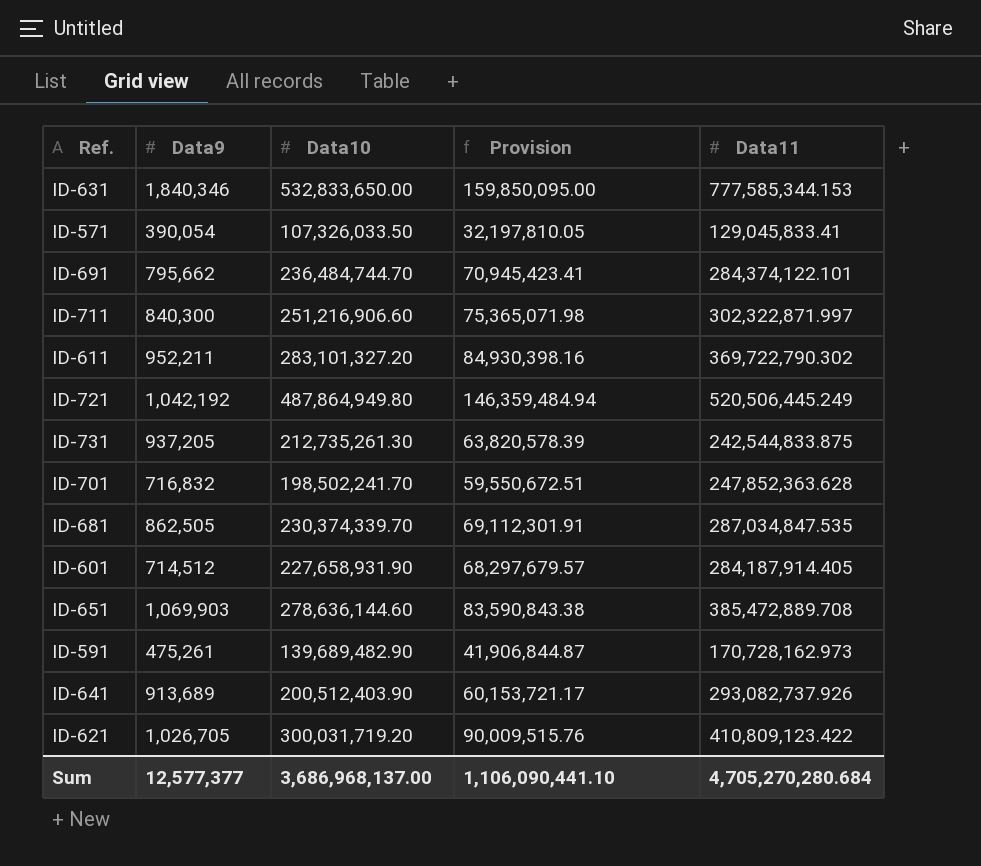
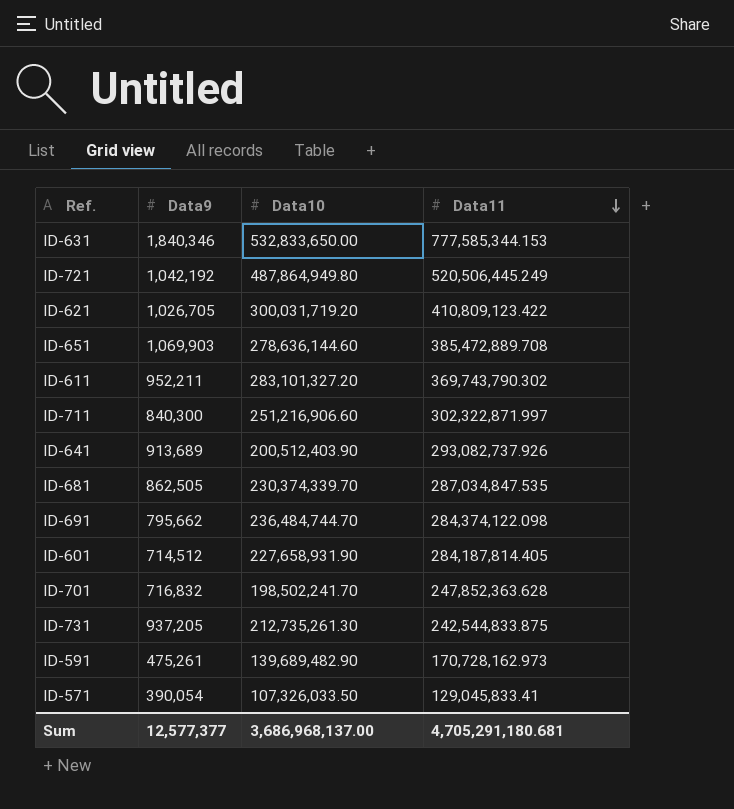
row order: none -> Data11 descending
column Provision | formula: [Data10] * 0.3 -> none
ID-611 | Data11: 369,722,790.302 -> 369,743,790.302
ID-691 | Data11: 284,374,122.101 -> 284,374,122.098
ID-601 | Data11: 284,187,914.405 -> 284,187,814.405
Sum | Data11: 4,705,270,280.684 -> 4,705,291,180.681

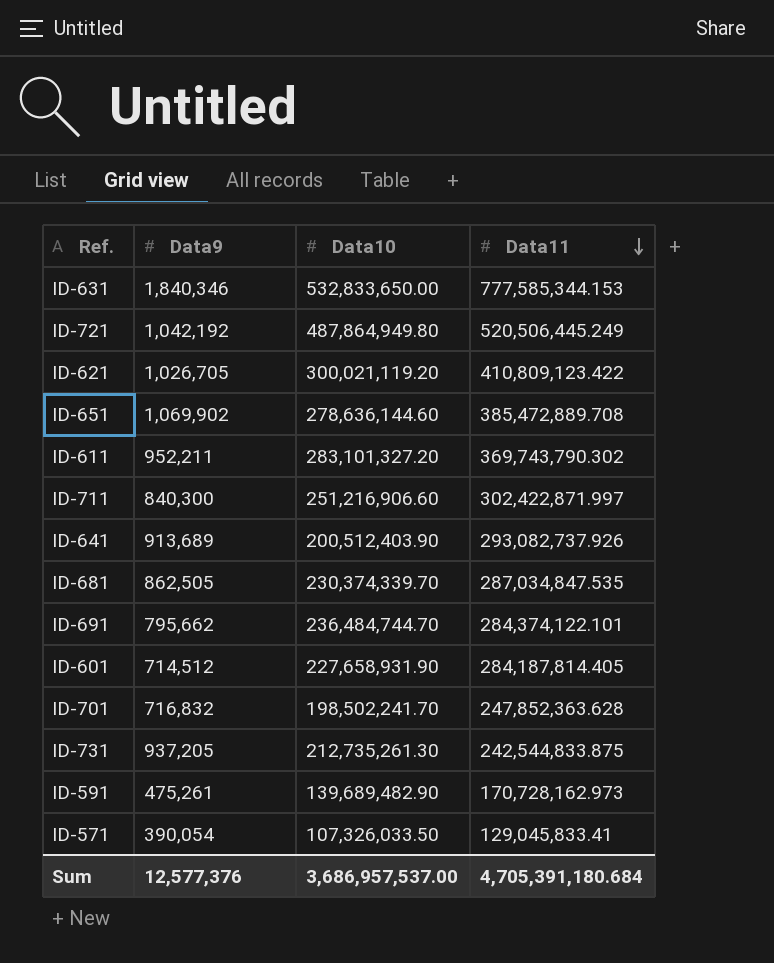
ID-621 | Data10: 300,031,719.20 -> 300,021,119.20
ID-651 | Data9: 1,069,903 -> 1,069,902
ID-711 | Data11: 302,322,871.997 -> 302,422,871.997
ID-691 | Data11: 284,374,122.098 -> 284,374,122.101
Sum | Data9: 12,577,377 -> 12,577,376
Sum | Data10: 3,686,968,137.00 -> 3,686,957,537.00
Sum | Data11: 4,705,291,180.681 -> 4,705,391,180.684

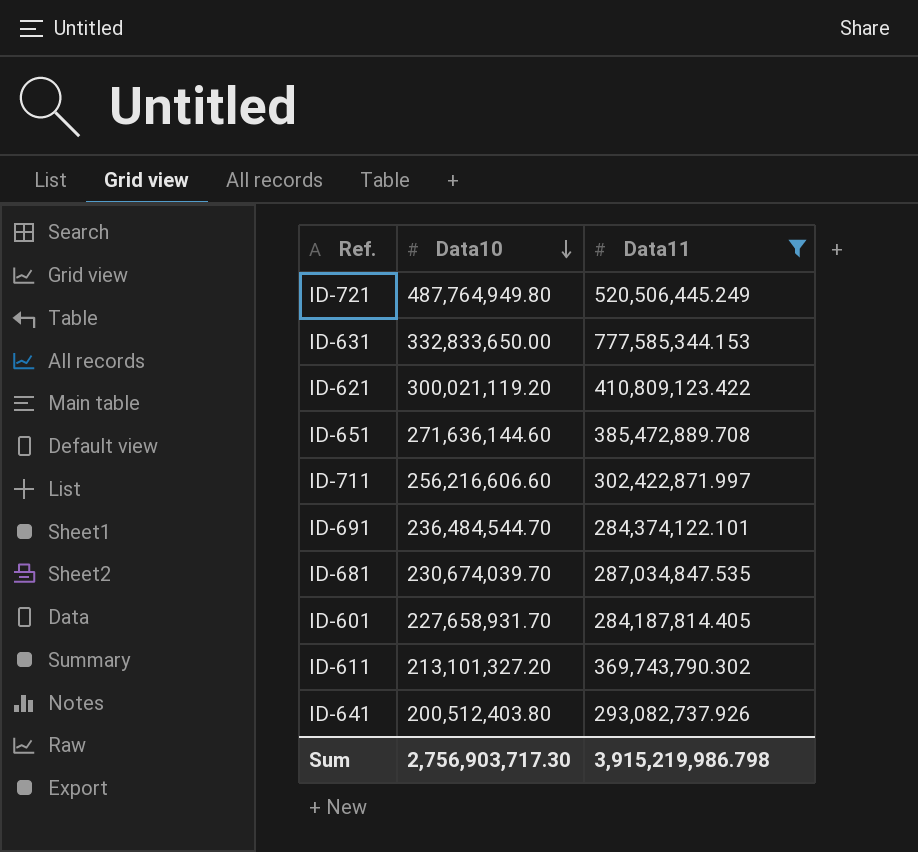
filter: none -> Data11 >= 284,187,814.405
row order: Data11 descending -> Data10 descending
column Data9 | position: 2 -> none
ID-721 | Data10: 487,864,949.80 -> 487,764,949.80
ID-631 | Data10: 532,833,650.00 -> 332,833,650.00
ID-651 | Data10: 278,636,144.60 -> 271,636,144.60
ID-711 | Data10: 251,216,906.60 -> 256,216,606.60
ID-691 | Data10: 236,484,744.70 -> 236,484,544.70
ID-681 | Data10: 230,374,339.70 -> 230,674,039.70
ID-601 | Data10: 227,658,931.90 -> 227,658,931.70
ID-611 | Data10: 283,101,327.20 -> 213,101,327.20
ID-641 | Data10: 200,512,403.90 -> 200,512,403.80
Sum | Data10: 3,686,957,537.00 -> 2,756,903,717.30
Sum | Data11: 4,705,391,180.684 -> 3,915,219,986.798

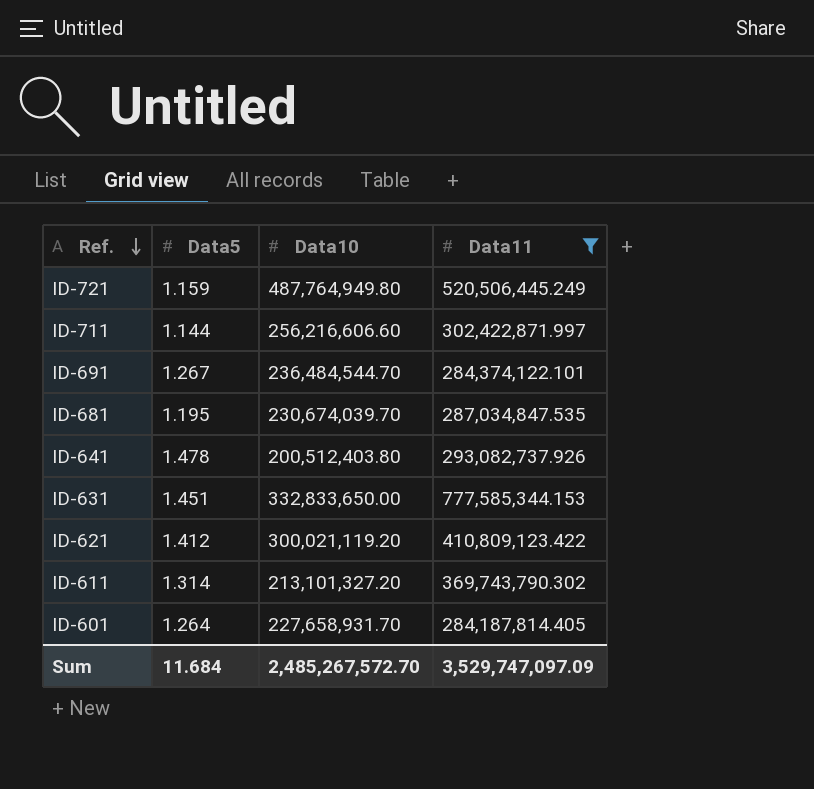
row order: Data10 descending -> Ref. descending
column Data5 | position: none -> 2
row ID-651: 271,636,144.60 | 385,472,889.708 -> none
Sum | Data10: 2,756,903,717.30 -> 2,485,267,572.70
Sum | Data11: 3,915,219,986.798 -> 3,529,747,097.09

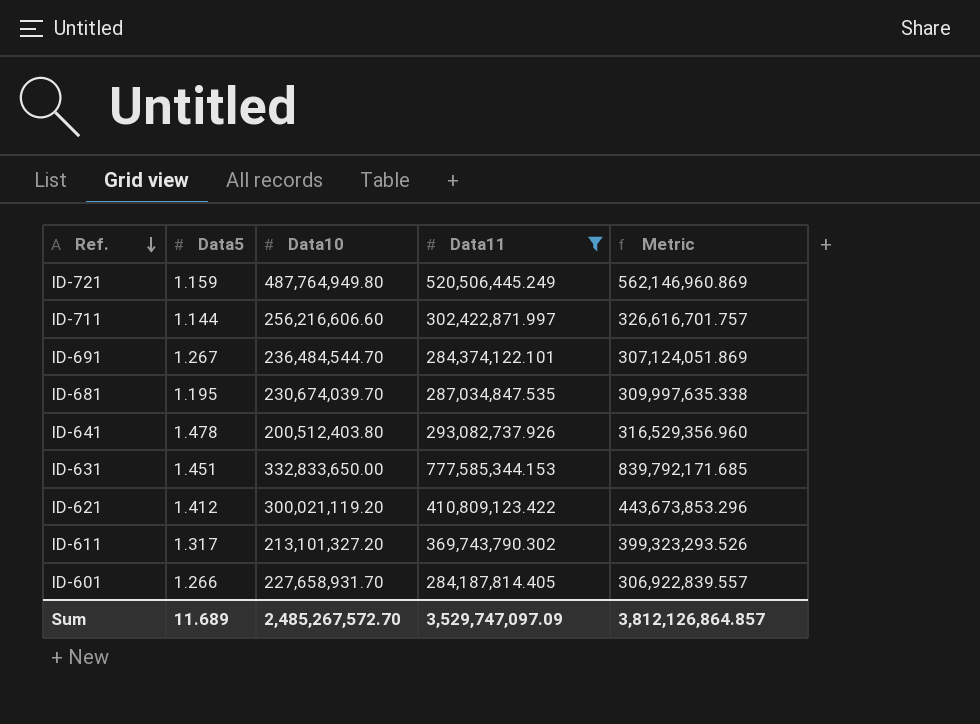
column Metric | formula: none -> [Data11] * 1.08
ID-611 | Data5: 1.314 -> 1.317
ID-601 | Data5: 1.264 -> 1.266
Sum | Data5: 11.684 -> 11.689

